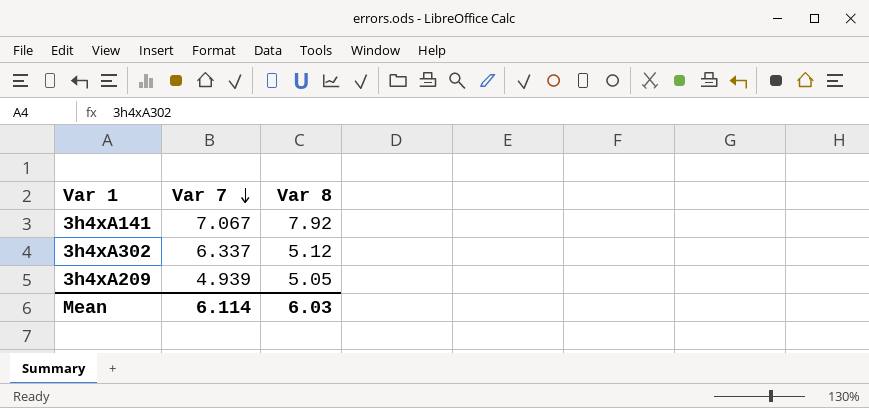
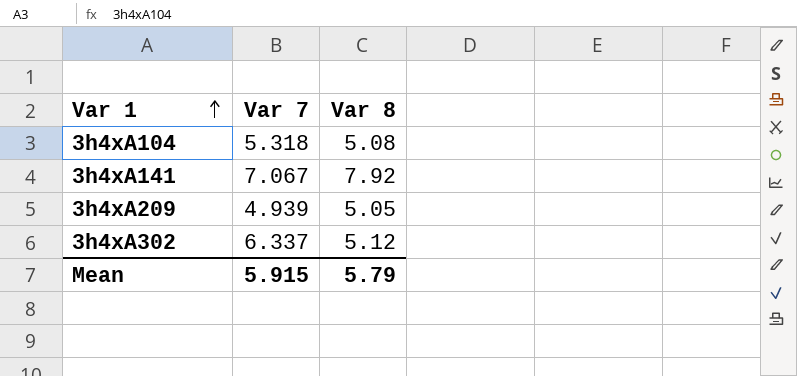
row order: Var 7 descending -> Var 1 ascending
row 3h4xA104: none -> 5.318 | 5.08
Mean | Var 7: 6.114 -> 5.915
Mean | Var 8: 6.03 -> 5.79

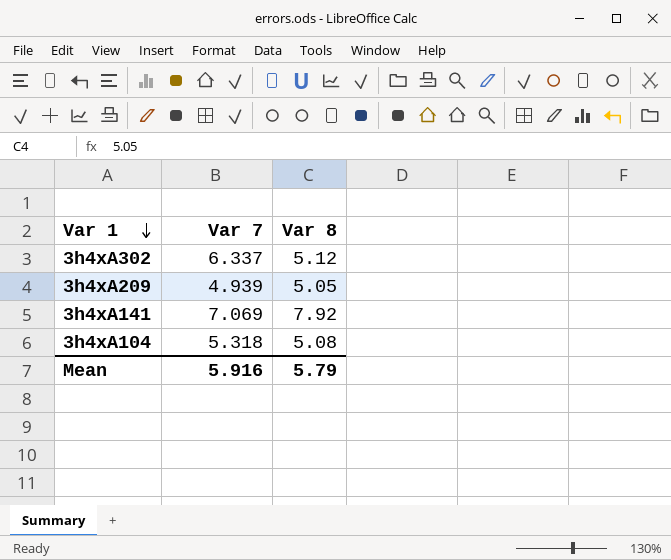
row order: Var 1 ascending -> Var 1 descending
3h4xA141 | Var 7: 7.067 -> 7.069
Mean | Var 7: 5.915 -> 5.916

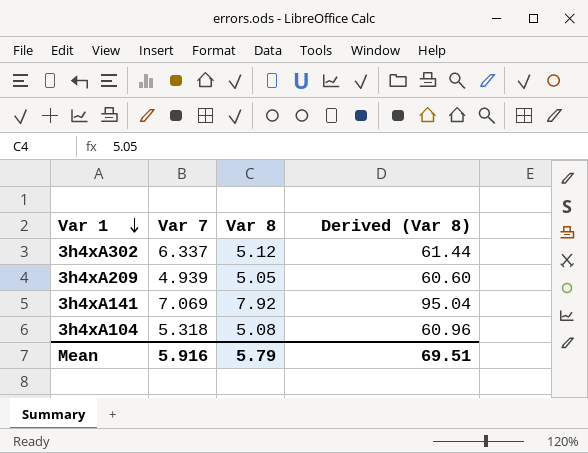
column Derived (Var 8) | formula: none -> [Var 8] * 12

